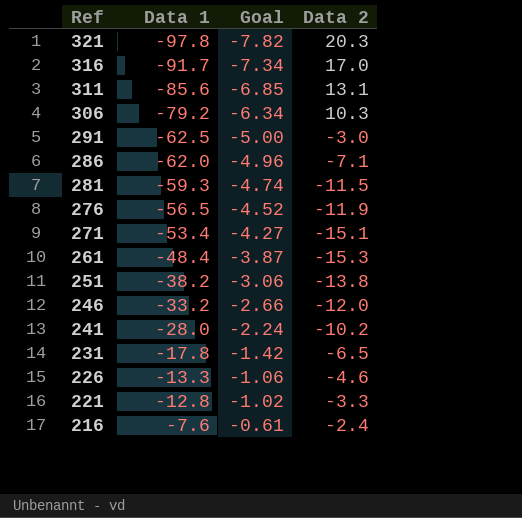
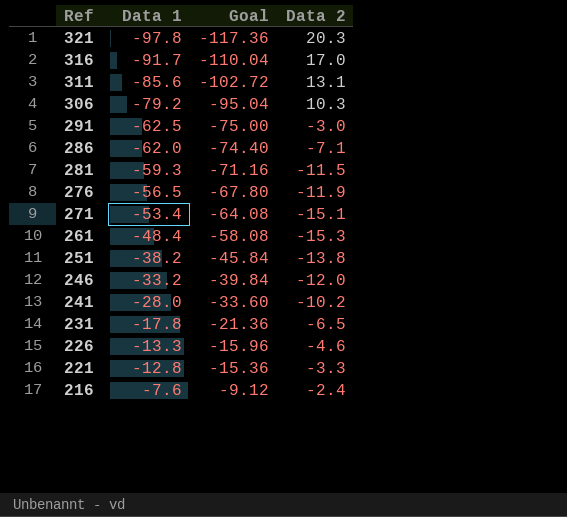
column Goal | formula: [Data 1] * 0.08 -> [Data 1] * 1.2

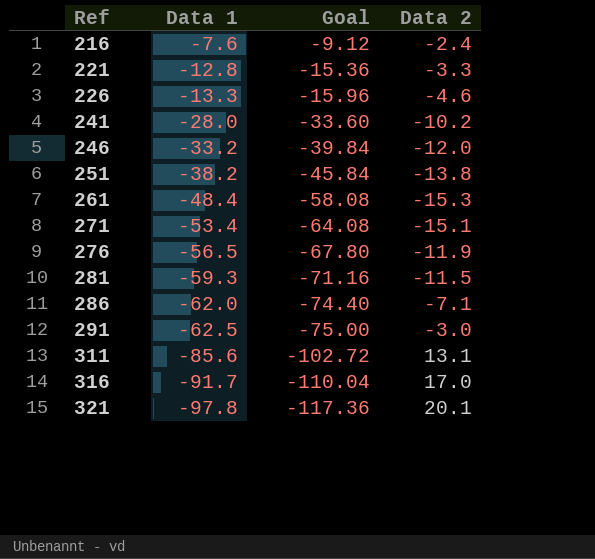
row order: Ref descending -> Ref ascending
row 306: -79.2 | -95.04 | 10.3 -> none
row 231: -17.8 | -21.36 | -6.5 -> none
321 | Data 2: 20.3 -> 20.1

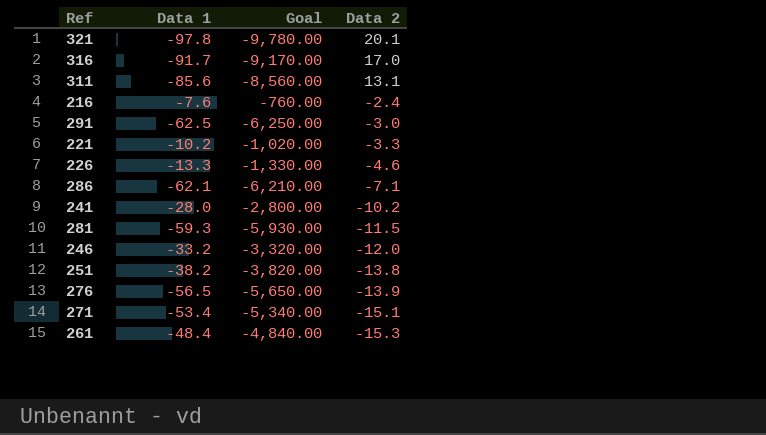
row order: Ref ascending -> Data 2 descending
column Goal | formula: [Data 1] * 1.2 -> [Data 1] * 100
221 | Data 1: -12.8 -> -10.2
286 | Data 1: -62.0 -> -62.1
276 | Data 2: -11.9 -> -13.9

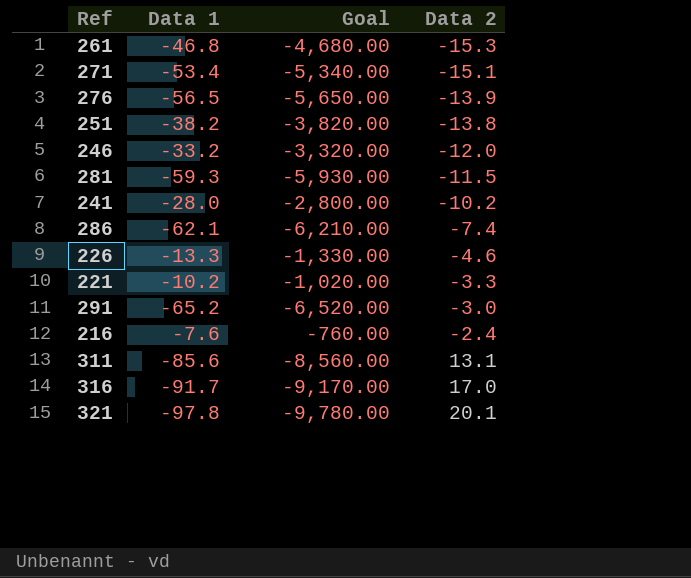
row order: Data 2 descending -> Data 2 ascending
261 | Data 1: -48.4 -> -46.8
261 | Goal: -4,840.00 -> -4,680.00
286 | Data 2: -7.1 -> -7.4
291 | Data 1: -62.5 -> -65.2
291 | Goal: -6,250.00 -> -6,520.00

